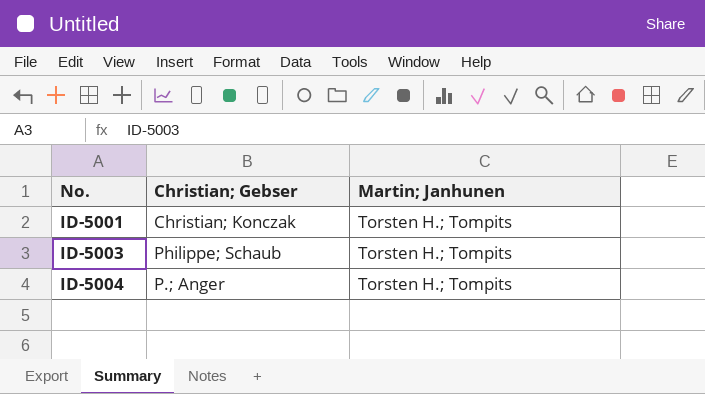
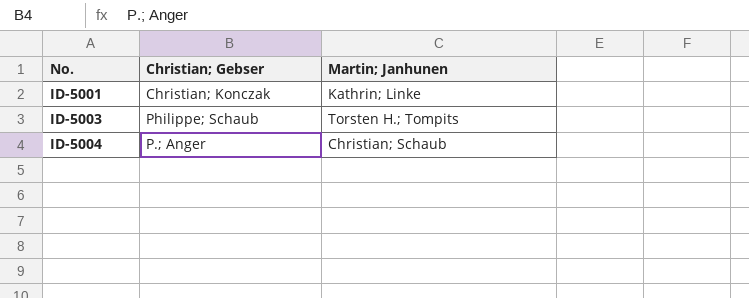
ID-5001 | Martin; Janhunen: Torsten H.; Tompits -> Kathrin; Linke
ID-5004 | Martin; Janhunen: Torsten H.; Tompits -> Christian; Schaub

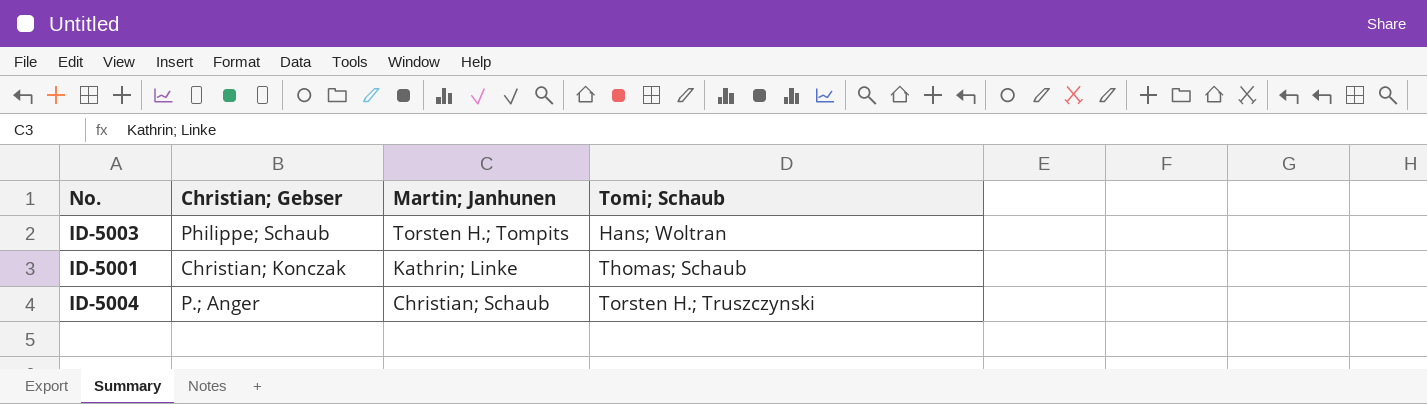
row order: No. ascending -> Martin; Janhunen descending
column Tomi; Schaub | position: none -> 4

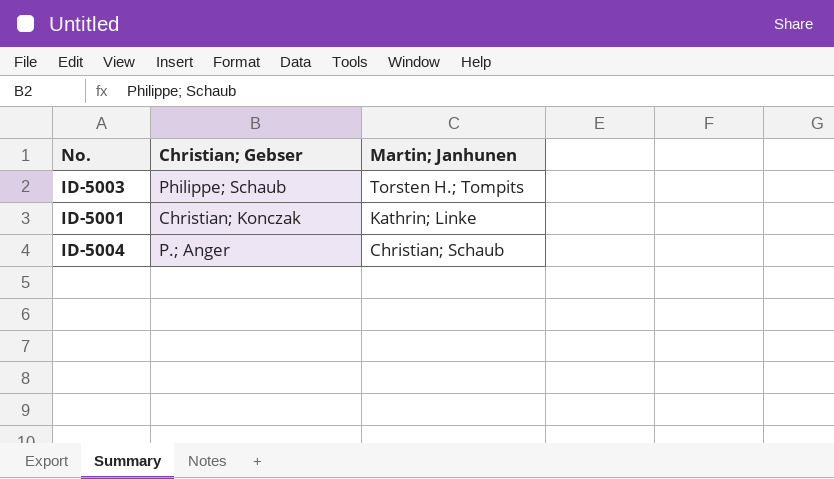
column Tomi; Schaub | position: 4 -> none

